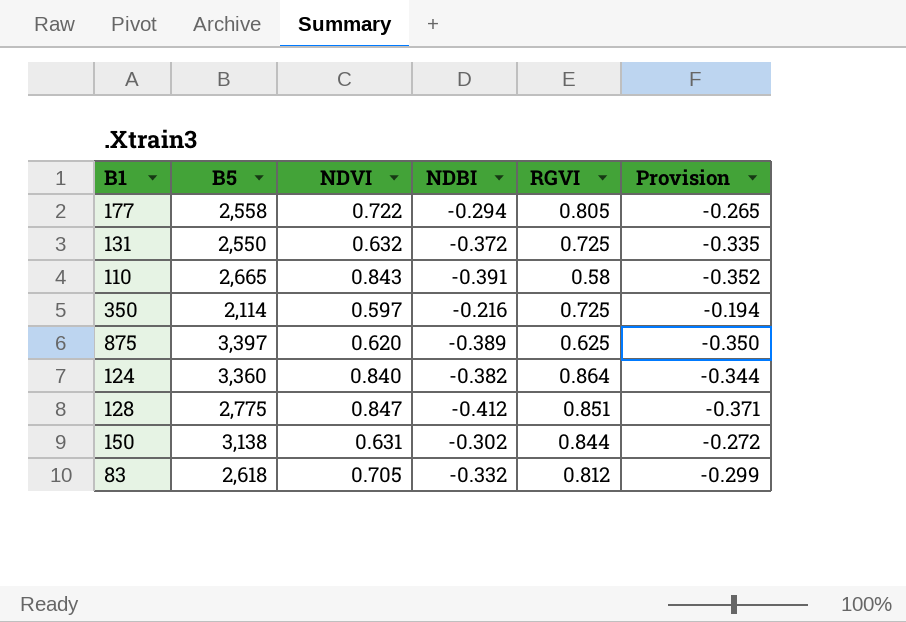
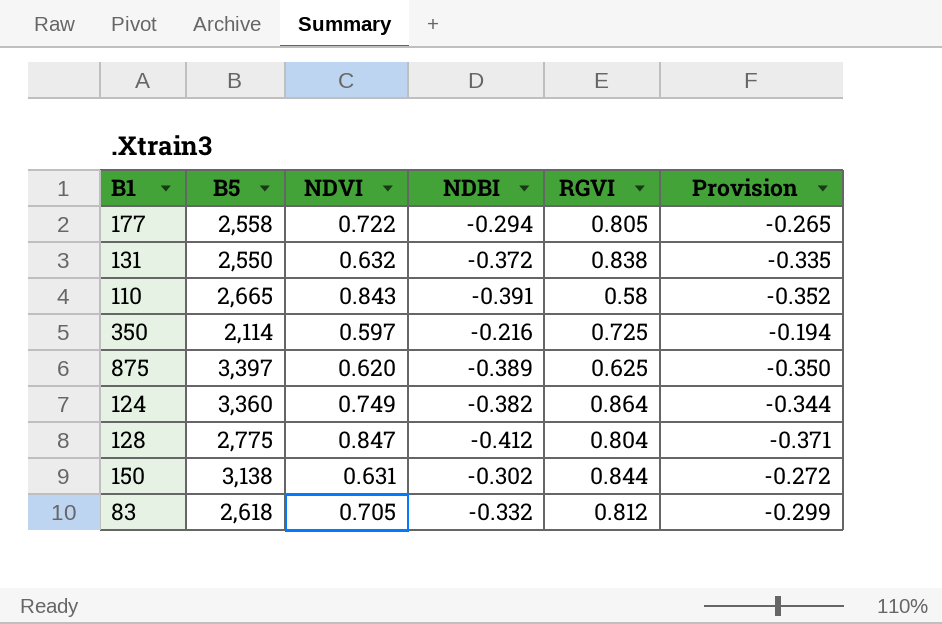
131 | RGVI: 0.725 -> 0.838
124 | NDVI: 0.840 -> 0.749
128 | RGVI: 0.851 -> 0.804

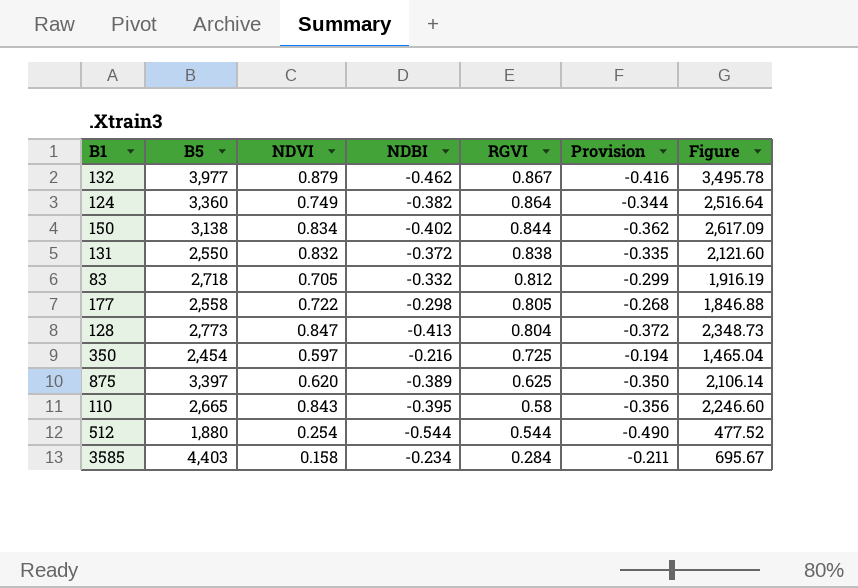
row order: none -> RGVI descending
column Figure | formula: none -> [B5] * [NDVI]
row 132: none -> 3,977 | 0.879 | -0.462 | 0.867 | -0.416 | 3,495.78
150 | NDVI: 0.631 -> 0.834
150 | NDBI: -0.302 -> -0.402
150 | Provision: -0.272 -> -0.362
131 | NDVI: 0.632 -> 0.832
83 | B5: 2,618 -> 2,718
177 | NDBI: -0.294 -> -0.298
177 | Provision: -0.265 -> -0.268
128 | B5: 2,775 -> 2,773
128 | NDBI: -0.412 -> -0.413
128 | Provision: -0.371 -> -0.372
350 | B5: 2,114 -> 2,454
110 | NDBI: -0.391 -> -0.395
110 | Provision: -0.352 -> -0.356
row 512: none -> 1,880 | 0.254 | -0.544 | 0.544 | -0.490 | 477.52
row 3585: none -> 4,403 | 0.158 | -0.234 | 0.284 | -0.211 | 695.67

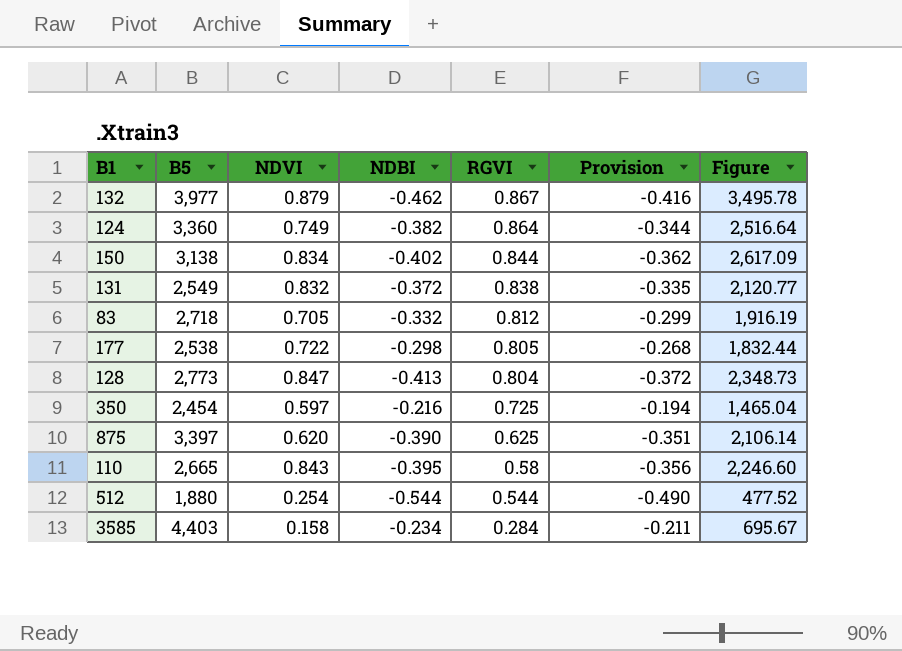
131 | B5: 2,550 -> 2,549
131 | Figure: 2,121.60 -> 2,120.77
177 | B5: 2,558 -> 2,538
177 | Figure: 1,846.88 -> 1,832.44
875 | NDBI: -0.389 -> -0.390
875 | Provision: -0.350 -> -0.351

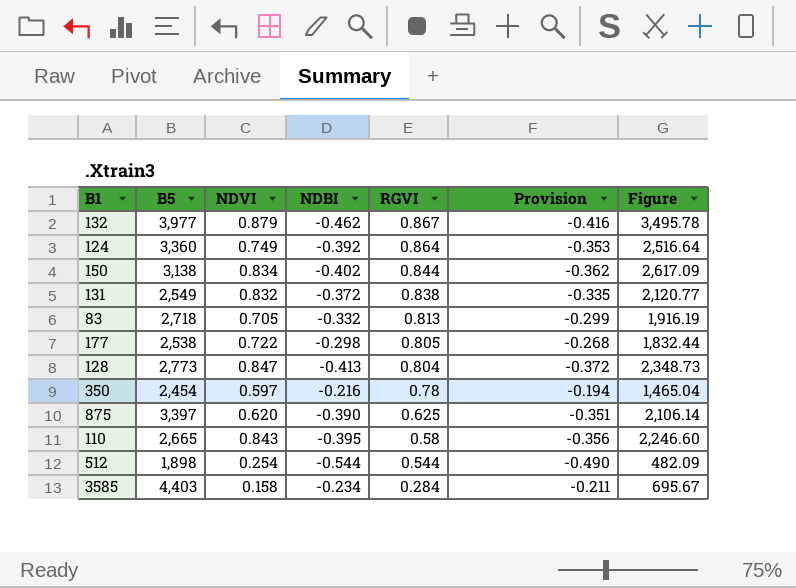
124 | NDBI: -0.382 -> -0.392
124 | Provision: -0.344 -> -0.353
83 | RGVI: 0.812 -> 0.813
350 | RGVI: 0.725 -> 0.78
512 | B5: 1,880 -> 1,898
512 | Figure: 477.52 -> 482.09

